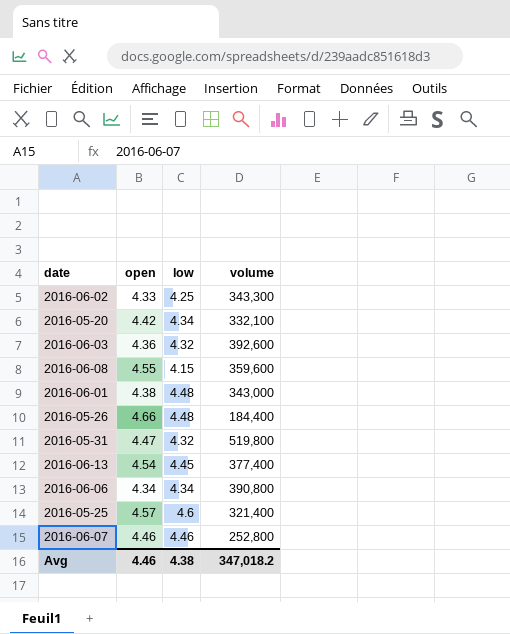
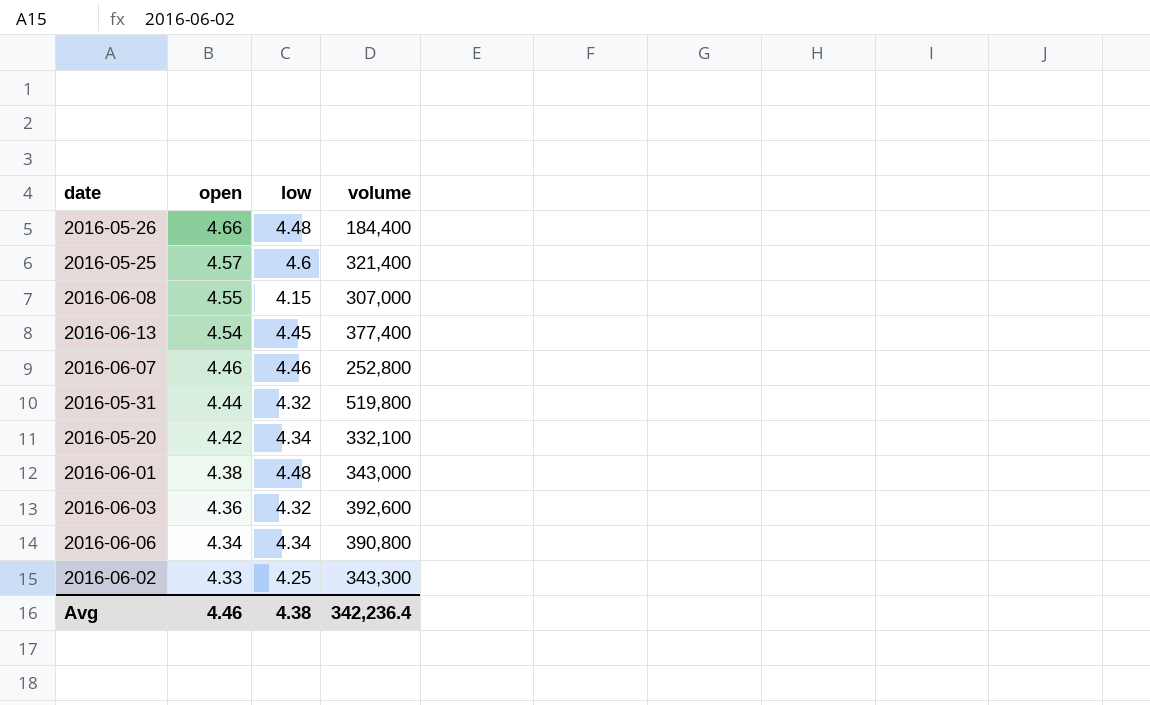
row order: none -> open descending
2016-06-08 | volume: 359,600 -> 307,000
2016-05-31 | open: 4.47 -> 4.44
Avg | volume: 347,018.2 -> 342,236.4

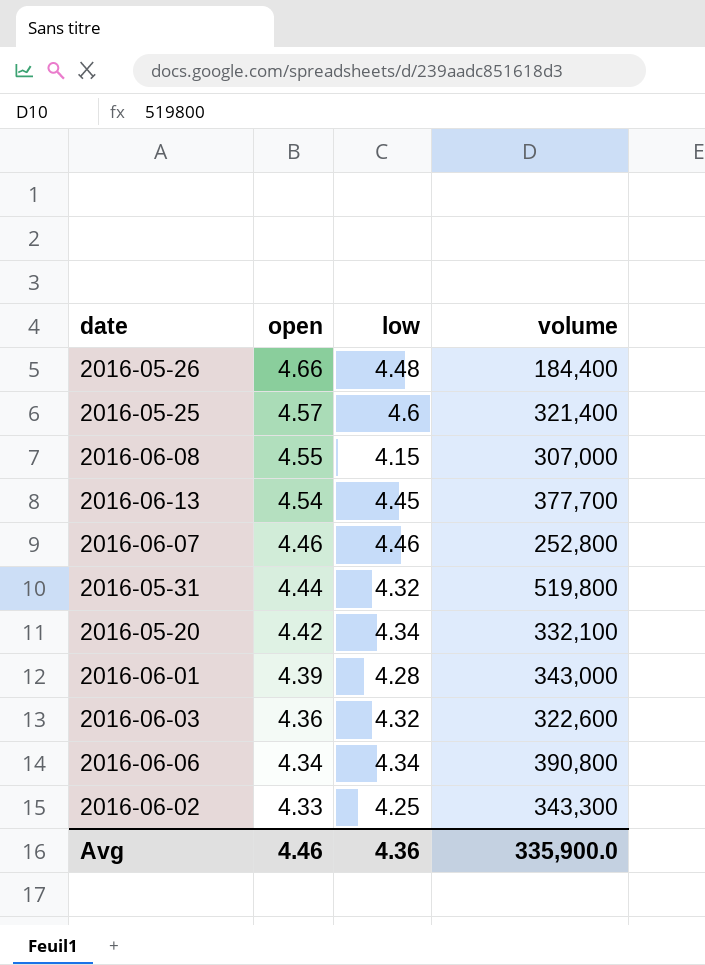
2016-06-13 | volume: 377,400 -> 377,700
2016-06-01 | open: 4.38 -> 4.39
2016-06-01 | low: 4.48 -> 4.28
2016-06-03 | volume: 392,600 -> 322,600
Avg | low: 4.38 -> 4.36
Avg | volume: 342,236.4 -> 335,900.0

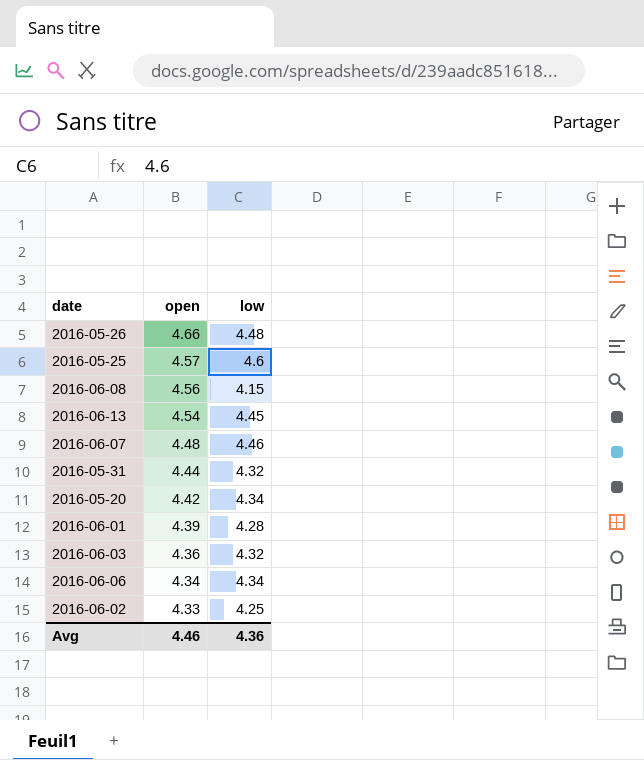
column volume | position: 4 -> none
2016-06-08 | open: 4.55 -> 4.56
2016-06-07 | open: 4.46 -> 4.48

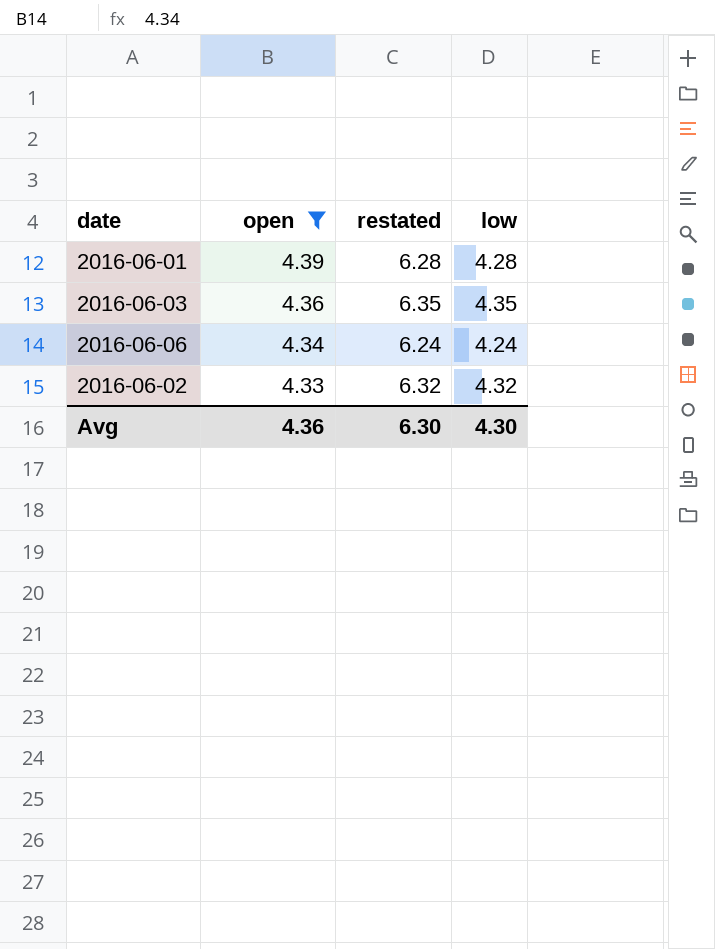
filter: none -> open <= 4.39
column restated | formula: none -> [low] + 2
2016-06-03 | low: 4.32 -> 4.35
2016-06-06 | low: 4.34 -> 4.24
2016-06-02 | low: 4.25 -> 4.32
Avg | open: 4.46 -> 4.36
Avg | low: 4.36 -> 4.30

